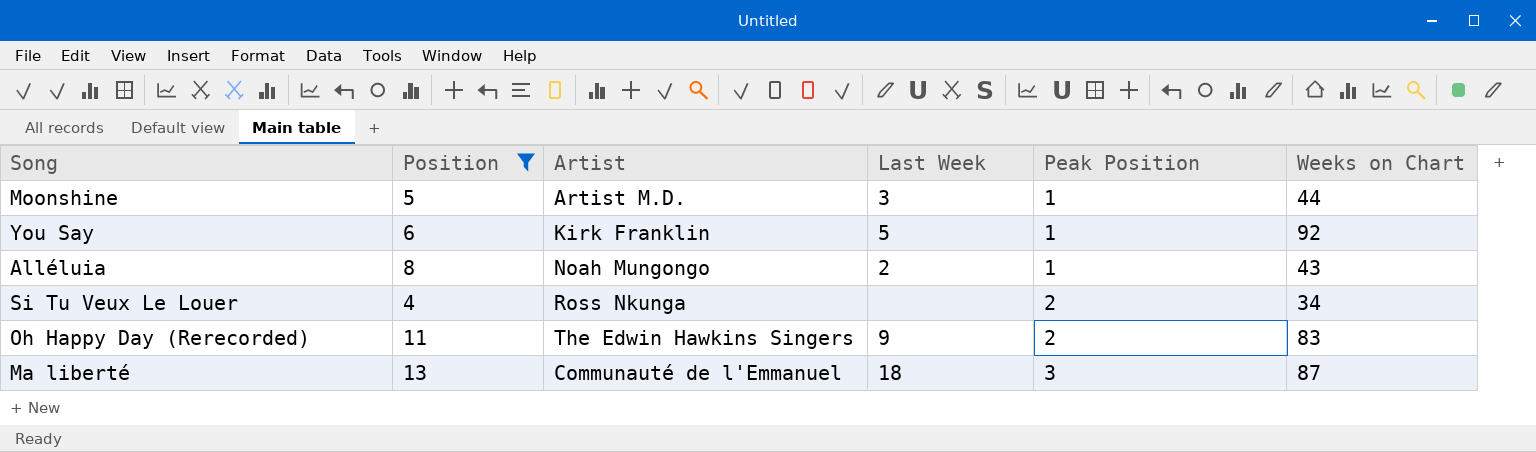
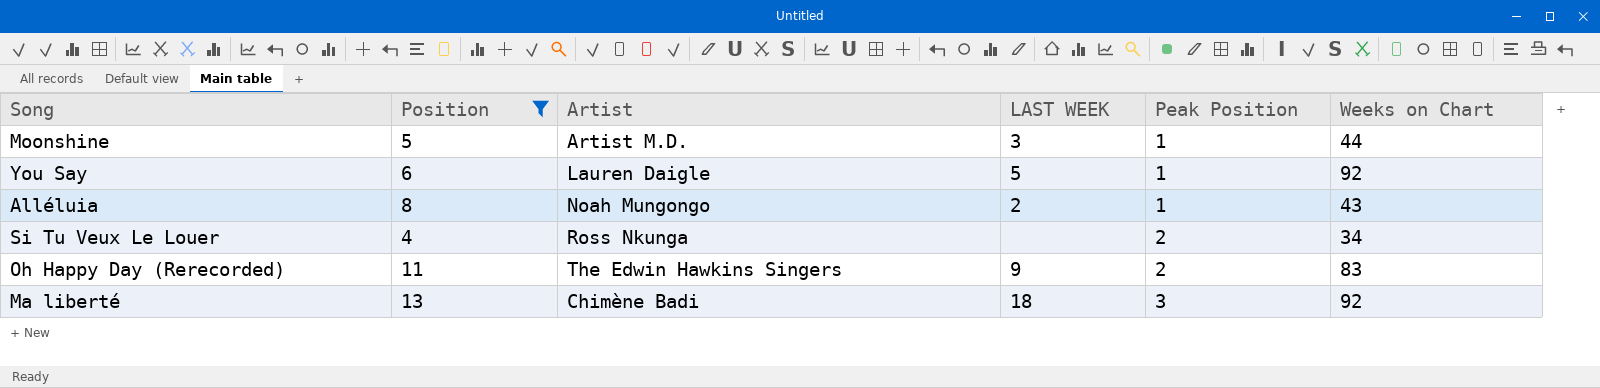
column name: Last Week -> LAST WEEK
You Say | Artist: Kirk Franklin -> Lauren Daigle
Ma liberté | Artist: Communauté de l'Emmanuel -> Chimène Badi
Ma liberté | Weeks on Chart: 87 -> 92

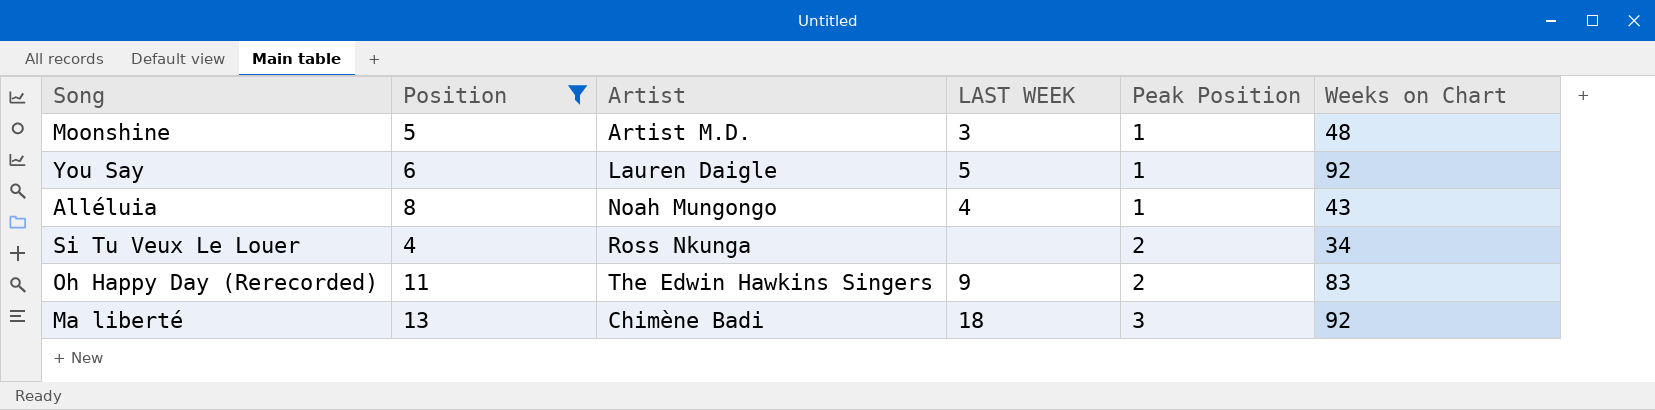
Moonshine | Weeks on Chart: 44 -> 48
Alléluia | LAST WEEK: 2 -> 4

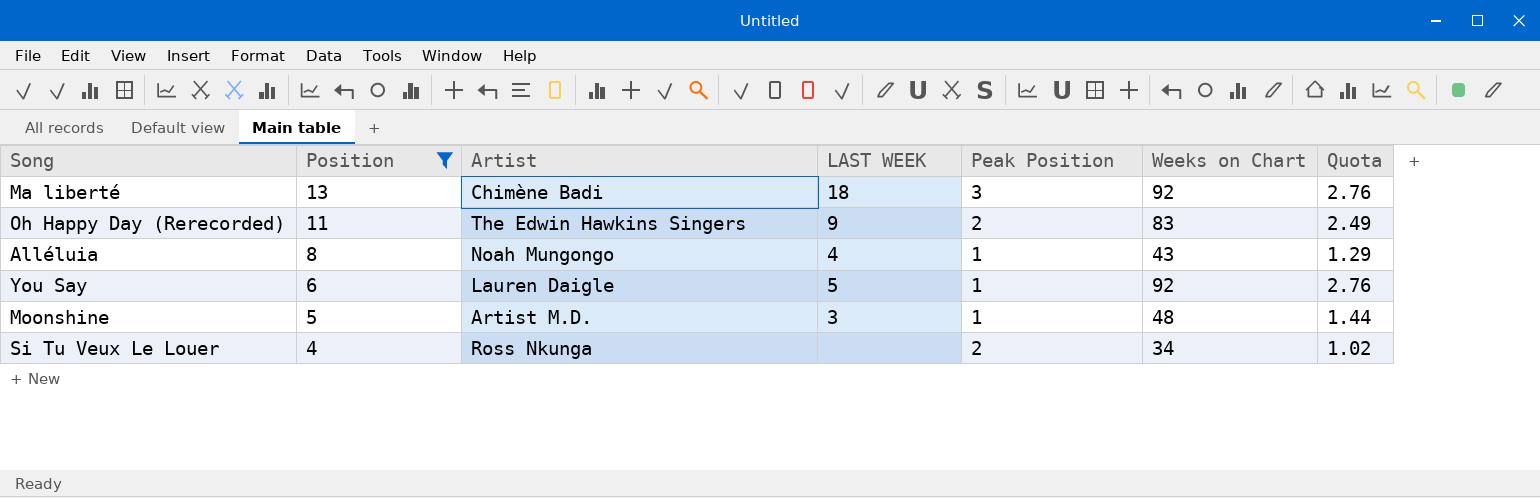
row order: Peak Position ascending -> Position descending
column Quota | formula: none -> [Weeks on Chart] * 0.03

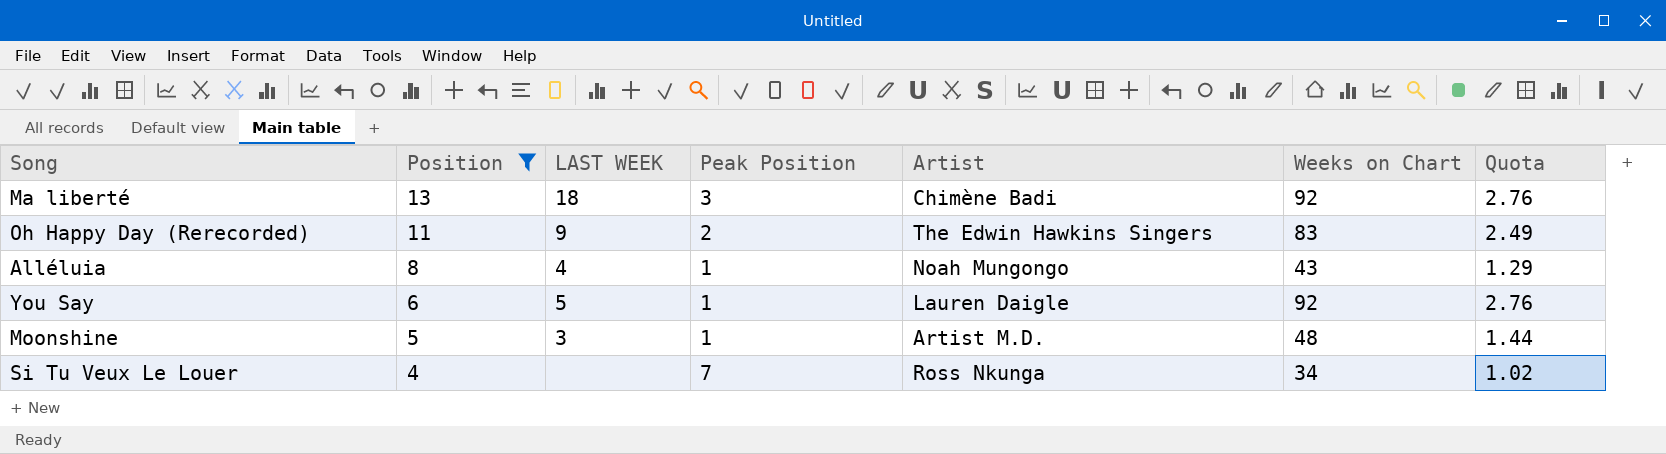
column Artist | position: 3 -> 5
Si Tu Veux Le Louer | Peak Position: 2 -> 7

